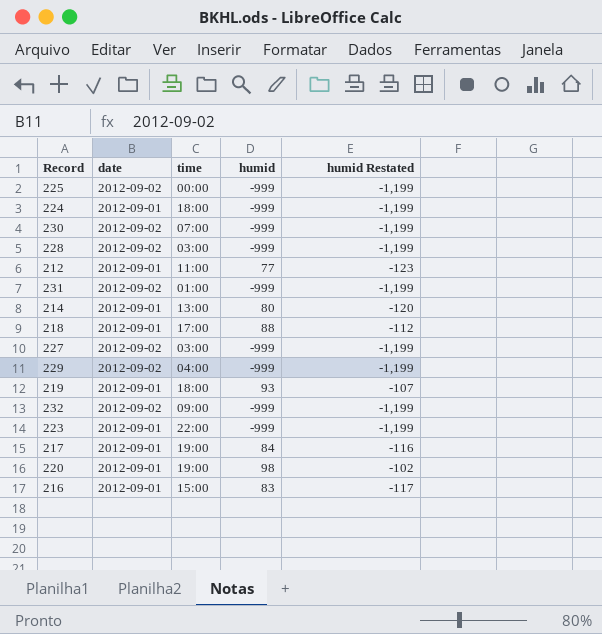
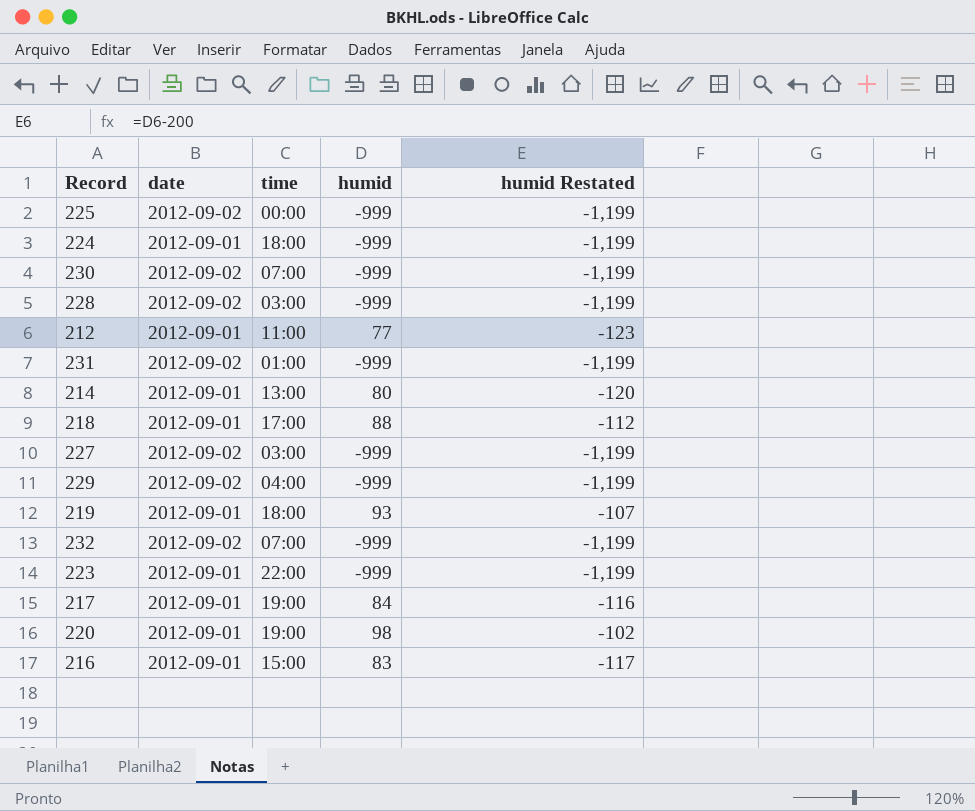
232 | time: 09:00 -> 07:00

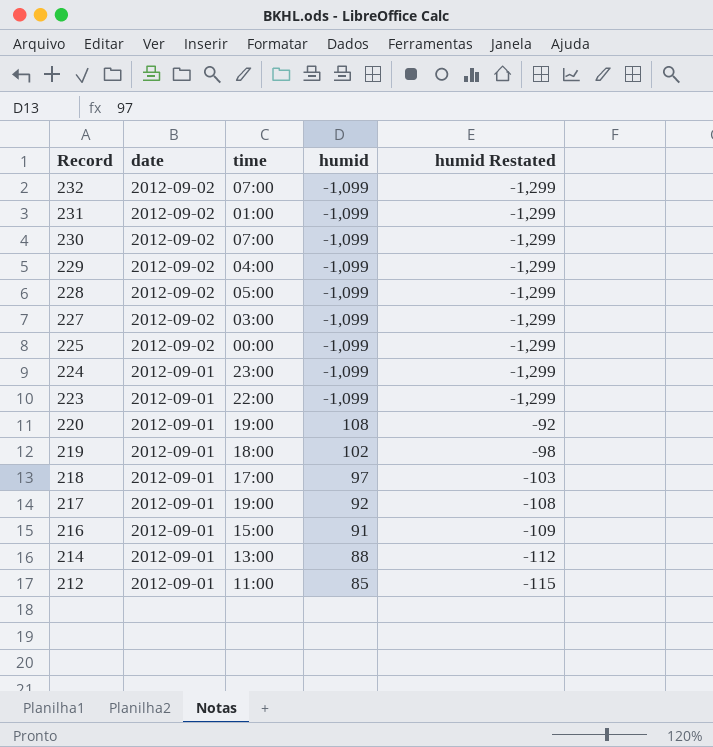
row order: none -> Record descending
232 | humid: -999 -> -1,099
232 | humid Restated: -1,199 -> -1,299
231 | humid: -999 -> -1,099
231 | humid Restated: -1,199 -> -1,299
230 | humid: -999 -> -1,099
230 | humid Restated: -1,199 -> -1,299
229 | humid: -999 -> -1,099
229 | humid Restated: -1,199 -> -1,299
228 | time: 03:00 -> 05:00
228 | humid: -999 -> -1,099
228 | humid Restated: -1,199 -> -1,299
227 | humid: -999 -> -1,099
227 | humid Restated: -1,199 -> -1,299
225 | humid: -999 -> -1,099
225 | humid Restated: -1,199 -> -1,299
224 | time: 18:00 -> 23:00
224 | humid: -999 -> -1,099
224 | humid Restated: -1,199 -> -1,299
223 | humid: -999 -> -1,099
223 | humid Restated: -1,199 -> -1,299
220 | humid: 98 -> 108
220 | humid Restated: -102 -> -92
219 | humid: 93 -> 102
219 | humid Restated: -107 -> -98
218 | humid: 88 -> 97
218 | humid Restated: -112 -> -103
217 | humid: 84 -> 92
217 | humid Restated: -116 -> -108
216 | humid: 83 -> 91
216 | humid Restated: -117 -> -109
214 | humid: 80 -> 88
214 | humid Restated: -120 -> -112
212 | humid: 77 -> 85
212 | humid Restated: -123 -> -115

